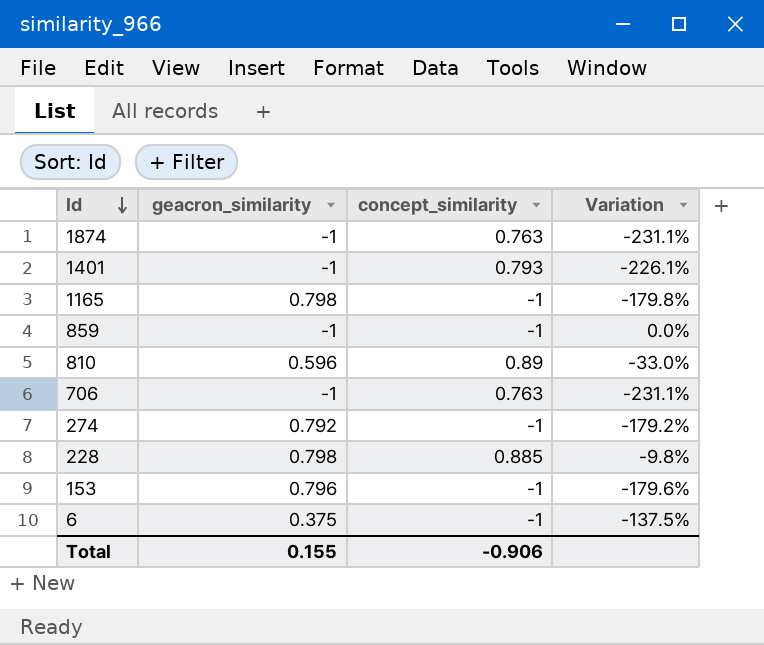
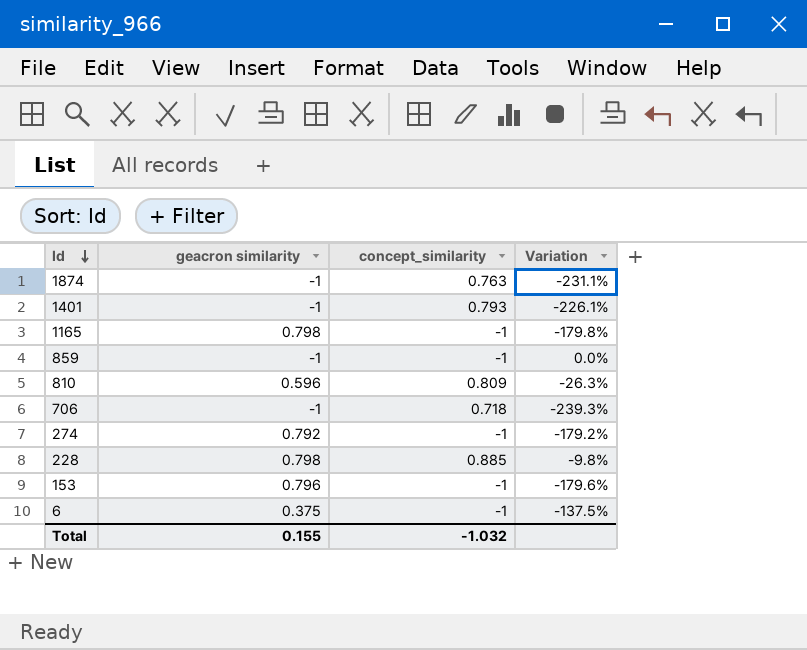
column name: geacron_similarity -> geacron similarity
810 | concept_similarity: 0.89 -> 0.809
810 | Variation: -33.0% -> -26.3%
706 | concept_similarity: 0.763 -> 0.718
706 | Variation: -231.1% -> -239.3%
Total | concept_similarity: -0.906 -> -1.032

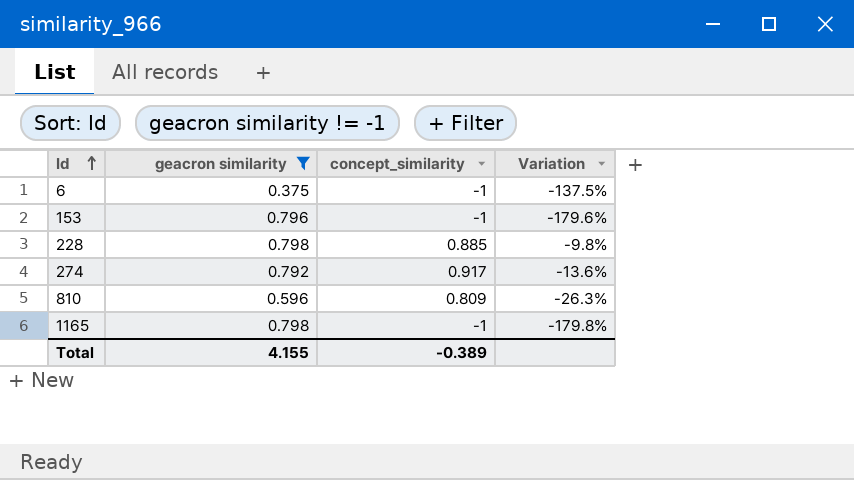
filter: none -> geacron similarity != -1
row order: Id descending -> Id ascending
274 | concept_similarity: -1 -> 0.917
274 | Variation: -179.2% -> -13.6%
Total | geacron similarity: 0.155 -> 4.155
Total | concept_similarity: -1.032 -> -0.389

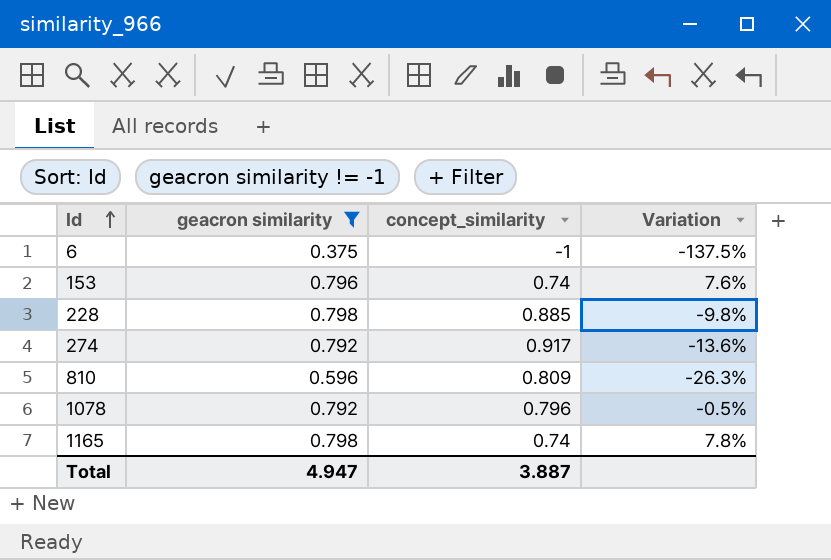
153 | concept_similarity: -1 -> 0.74
153 | Variation: -179.6% -> 7.6%
row 1078: none -> 0.792 | 0.796 | -0.5%
1165 | concept_similarity: -1 -> 0.74
1165 | Variation: -179.8% -> 7.8%
Total | geacron similarity: 4.155 -> 4.947
Total | concept_similarity: -0.389 -> 3.887

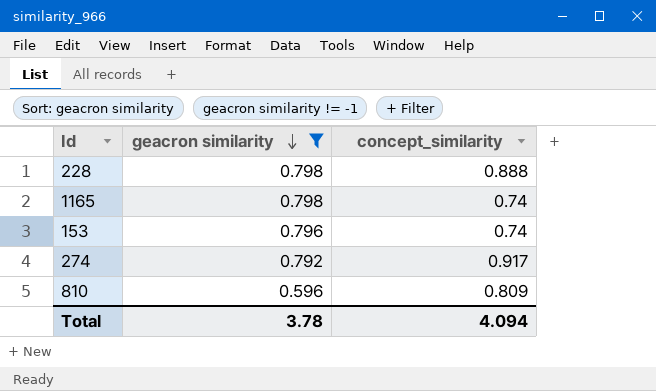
row order: Id ascending -> geacron similarity descending
column Variation | formula: ([geacron similarity] - [concept_similarity]) / [concept_similarity] -> none
row 6: 0.375 | -1 | -137.5% -> none
row 1078: 0.792 | 0.796 | -0.5% -> none
228 | concept_similarity: 0.885 -> 0.888
Total | geacron similarity: 4.947 -> 3.78
Total | concept_similarity: 3.887 -> 4.094

